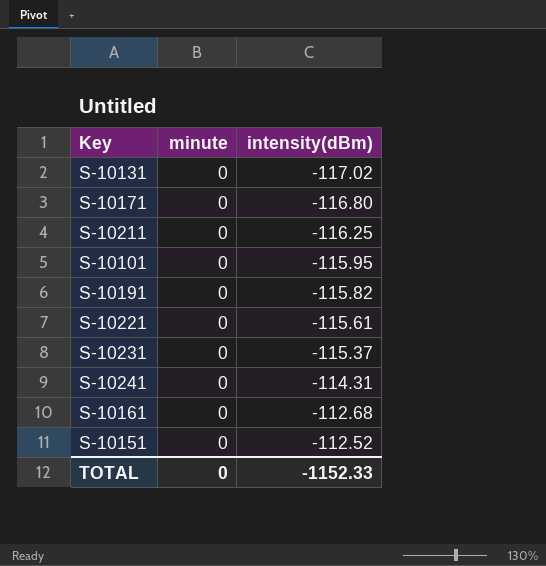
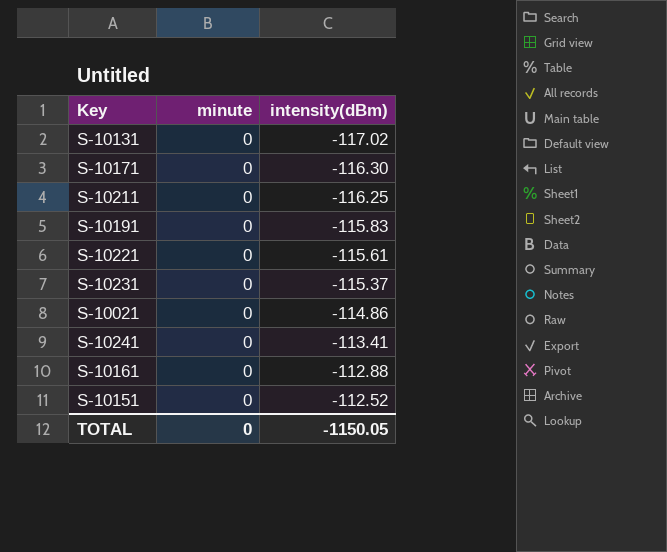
row S-10101: 0 | -115.95 -> none
S-10171 | intensity(dBm): -116.80 -> -116.30
S-10191 | intensity(dBm): -115.82 -> -115.83
row S-10021: none -> 0 | -114.86
S-10241 | intensity(dBm): -114.31 -> -113.41
S-10161 | intensity(dBm): -112.68 -> -112.88
TOTAL | intensity(dBm): -1152.33 -> -1150.05

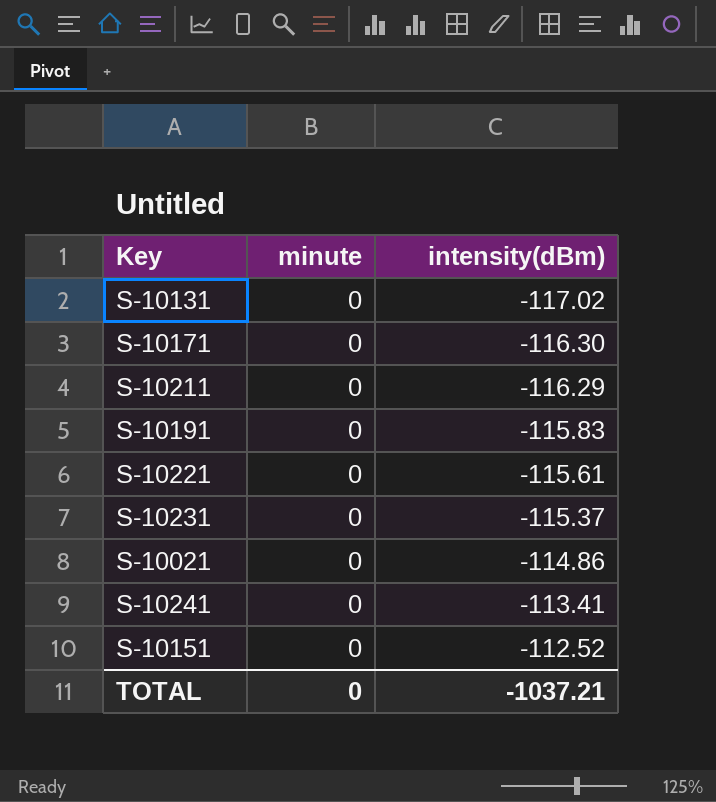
row S-10161: 0 | -112.88 -> none
S-10211 | intensity(dBm): -116.25 -> -116.29
TOTAL | intensity(dBm): -1150.05 -> -1037.21

